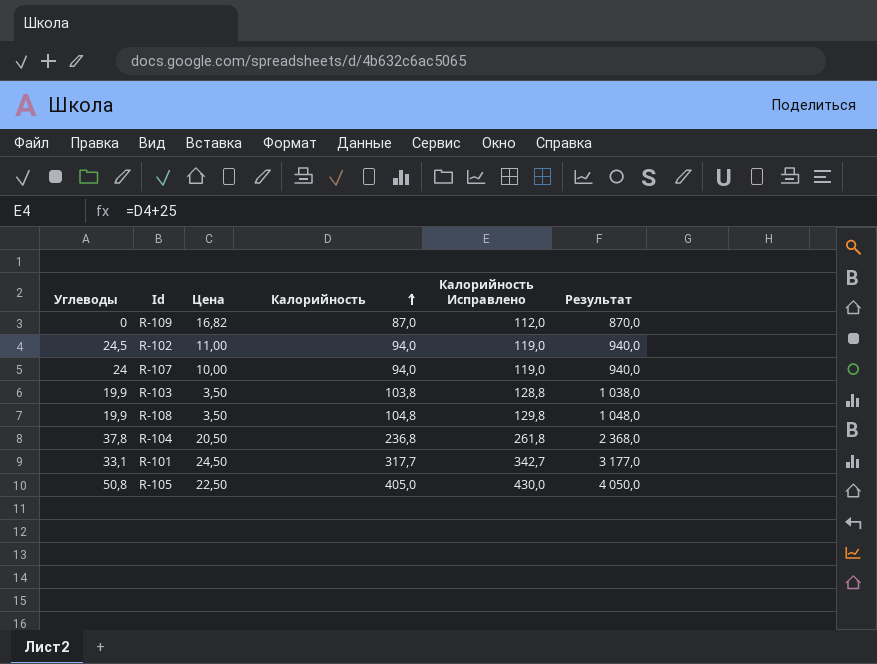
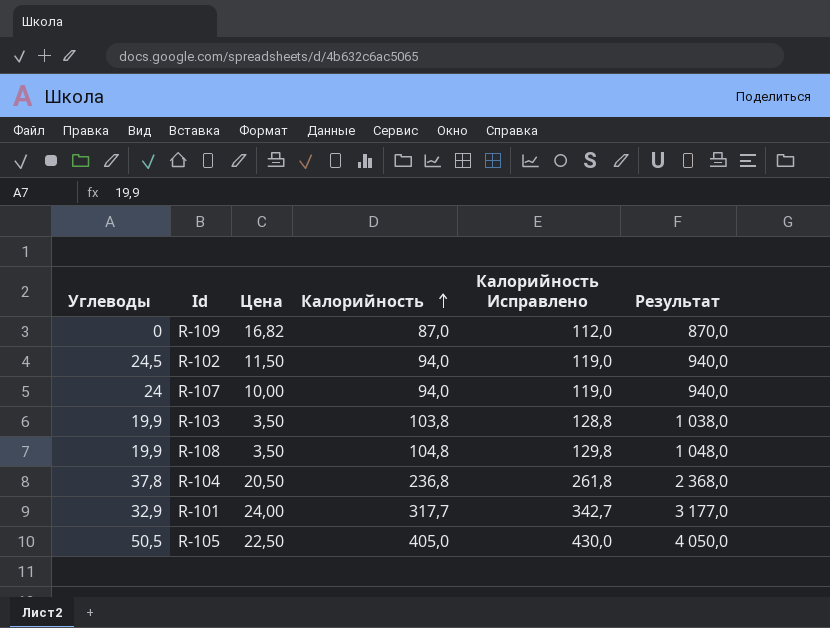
R-102 | Цена: 11,00 -> 11,50
R-101 | Углеводы: 33,1 -> 32,9
R-101 | Цена: 24,50 -> 24,00
R-105 | Углеводы: 50,8 -> 50,5

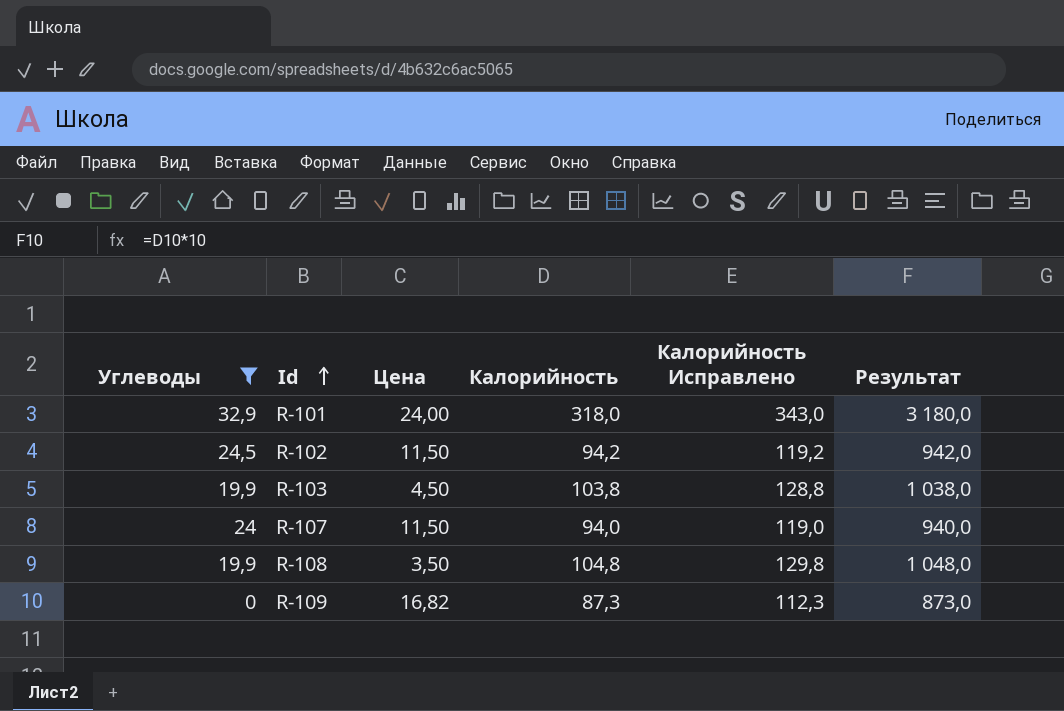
filter: none -> Углеводы <= 32,9
row order: Калорийность ascending -> Id ascending
R-101 | Калорийность: 317,7 -> 318,0
R-101 | Калорийность Исправлено: 342,7 -> 343,0
R-101 | Результат: 3 177,0 -> 3 180,0
R-102 | Калорийность: 94,0 -> 94,2
R-102 | Калорийность Исправлено: 119,0 -> 119,2
R-102 | Результат: 940,0 -> 942,0
R-103 | Цена: 3,50 -> 4,50
R-107 | Цена: 10,00 -> 11,50
R-109 | Калорийность: 87,0 -> 87,3
R-109 | Калорийность Исправлено: 112,0 -> 112,3
R-109 | Результат: 870,0 -> 873,0

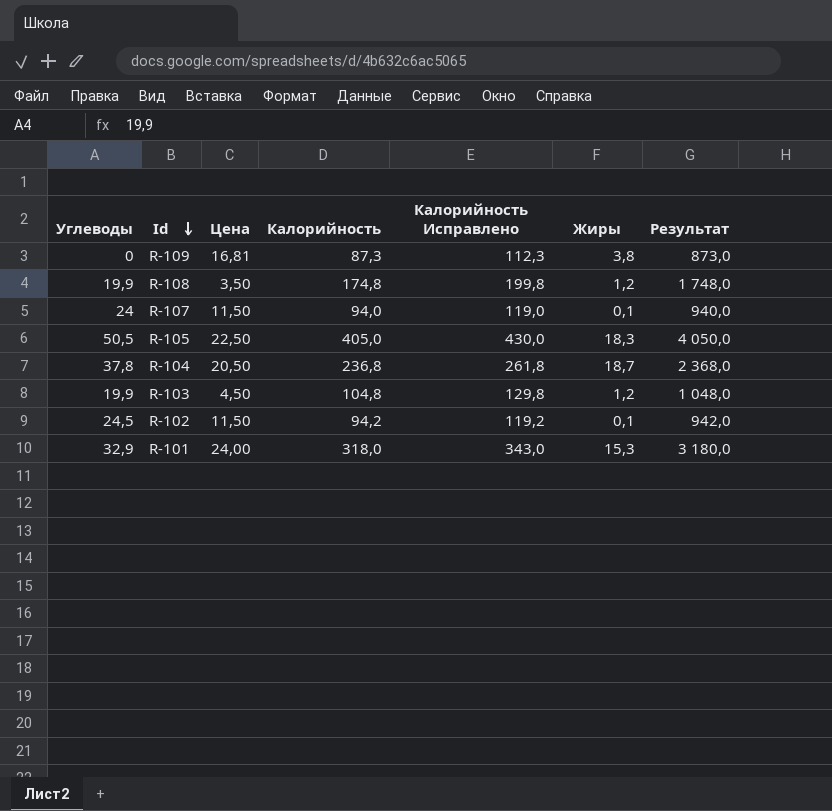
filter: Углеводы <= 32,9 -> none
row order: Id ascending -> Id descending
column Жиры | position: none -> 6
R-109 | Цена: 16,82 -> 16,81
R-108 | Калорийность: 104,8 -> 174,8
R-108 | Калорийность Исправлено: 129,8 -> 199,8
R-108 | Результат: 1 048,0 -> 1 748,0
R-103 | Калорийность: 103,8 -> 104,8
R-103 | Калорийность Исправлено: 128,8 -> 129,8
R-103 | Результат: 1 038,0 -> 1 048,0

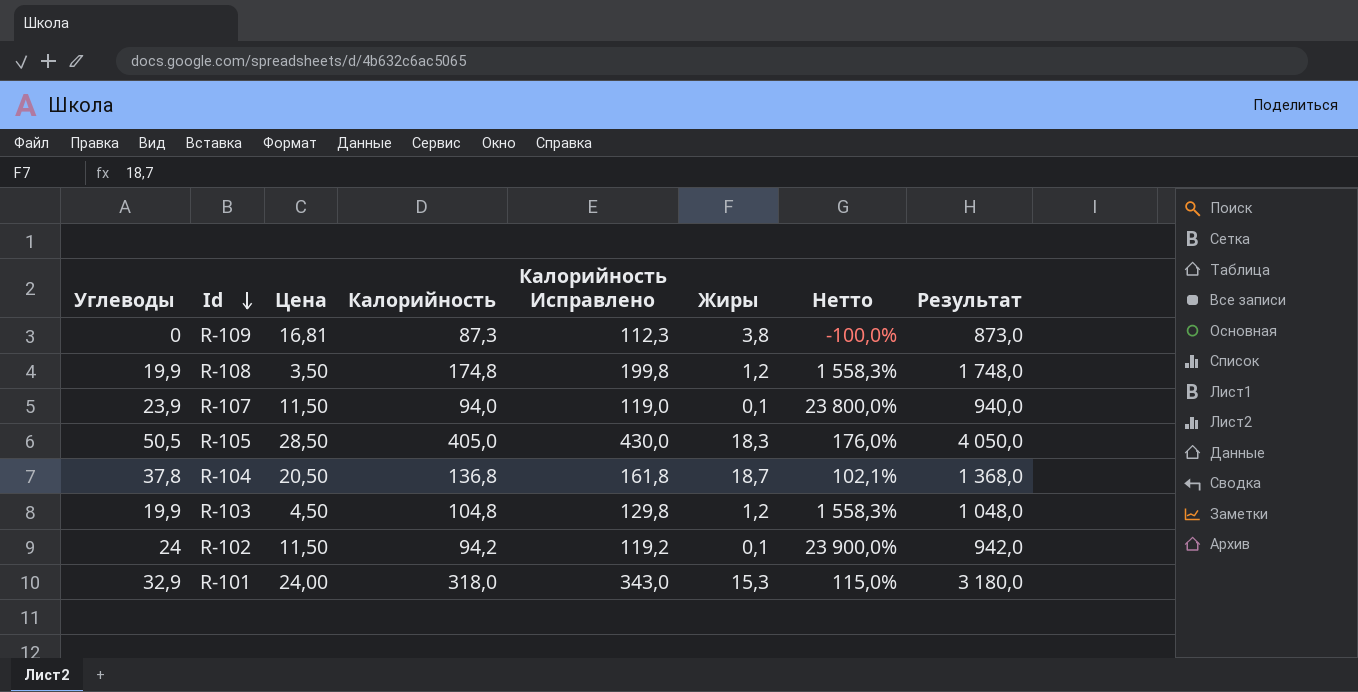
column Нетто | formula: none -> ([Углеводы] - [Жиры]) / [Жиры]
R-107 | Углеводы: 24 -> 23,9
R-105 | Цена: 22,50 -> 28,50
R-104 | Калорийность: 236,8 -> 136,8
R-104 | Калорийность Исправлено: 261,8 -> 161,8
R-104 | Результат: 2 368,0 -> 1 368,0
R-102 | Углеводы: 24,5 -> 24

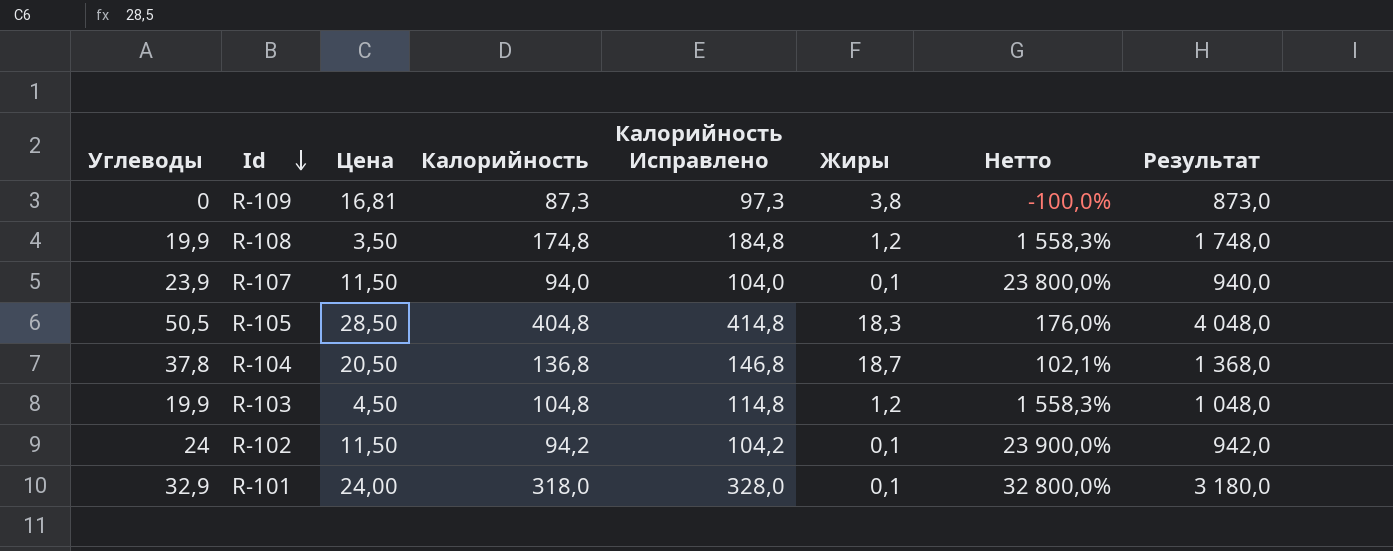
column Калорийность Исправлено | formula: [Калорийность] + 25 -> [Калорийность] + 10
R-105 | Калорийность: 405,0 -> 404,8
R-105 | Результат: 4 050,0 -> 4 048,0
R-101 | Жиры: 15,3 -> 0,1
R-101 | Нетто: 115,0% -> 32 800,0%

